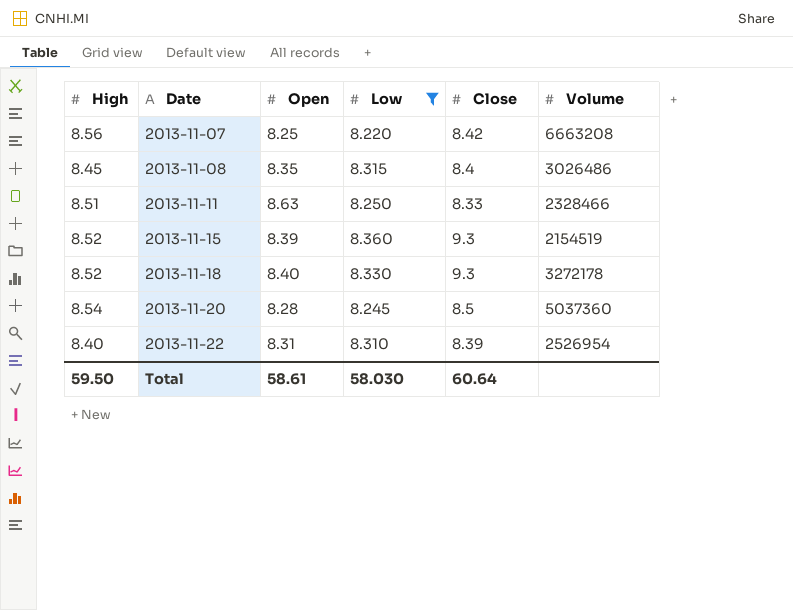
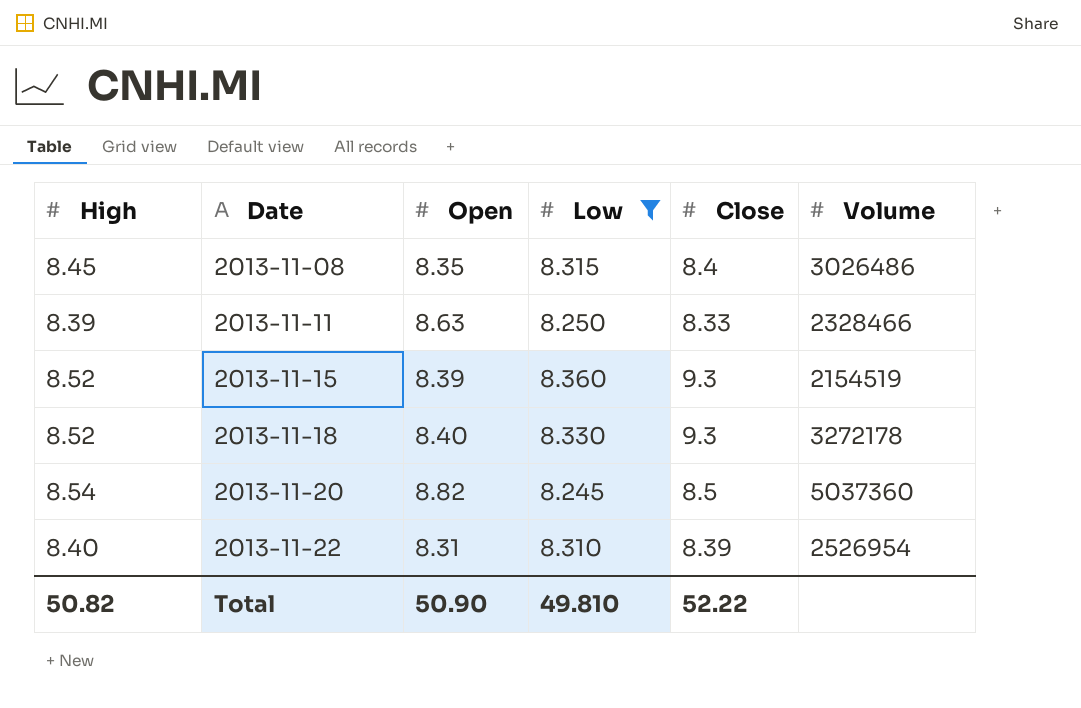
row 2013-11-07: 8.56 | 8.25 | 8.220 | 8.42 | 6663208 -> none
2013-11-11 | High: 8.51 -> 8.39
2013-11-20 | Open: 8.28 -> 8.82
Total | High: 59.50 -> 50.82
Total | Open: 58.61 -> 50.90
Total | Low: 58.030 -> 49.810
Total | Close: 60.64 -> 52.22

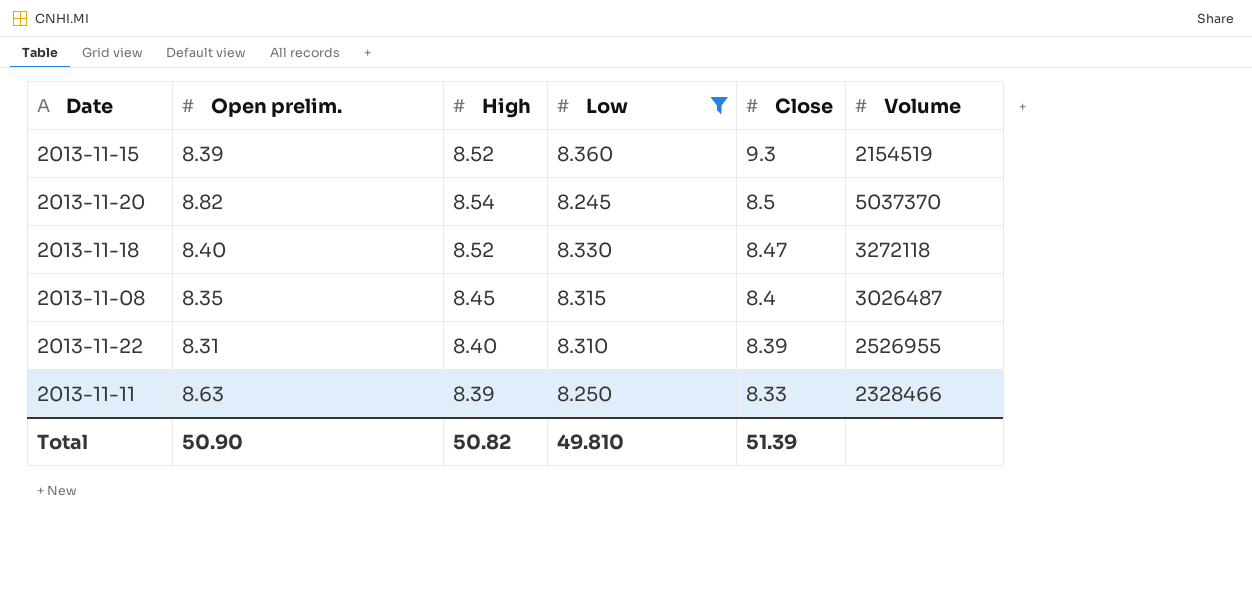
row order: Date ascending -> Close descending
column name: Open -> Open prelim.
column High | position: 1 -> 3
2013-11-20 | Volume: 5037360 -> 5037370
2013-11-18 | Close: 9.3 -> 8.47
2013-11-18 | Volume: 3272178 -> 3272118
2013-11-08 | Volume: 3026486 -> 3026487
2013-11-22 | Volume: 2526954 -> 2526955
Total | Close: 52.22 -> 51.39

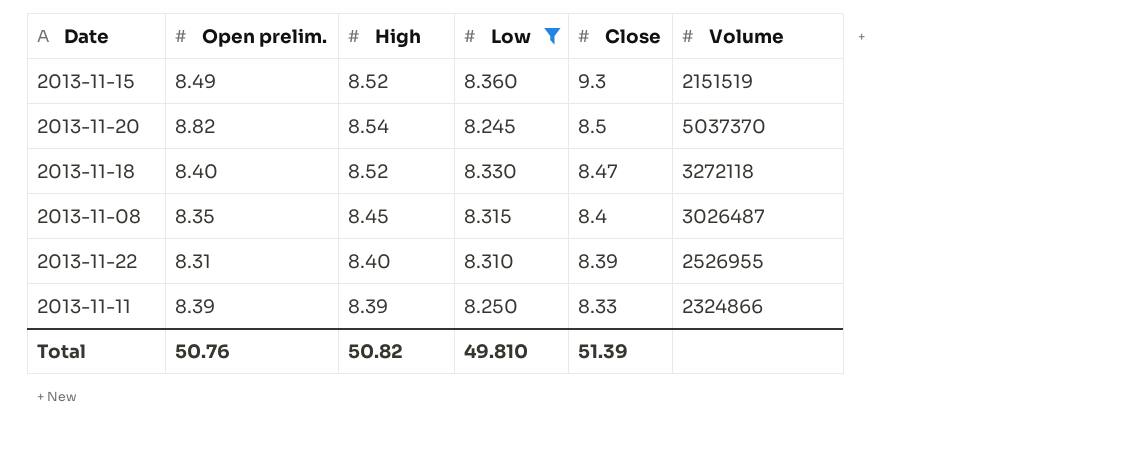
2013-11-15 | Open prelim.: 8.39 -> 8.49
2013-11-15 | Volume: 2154519 -> 2151519
2013-11-11 | Open prelim.: 8.63 -> 8.39
2013-11-11 | Volume: 2328466 -> 2324866
Total | Open prelim.: 50.90 -> 50.76

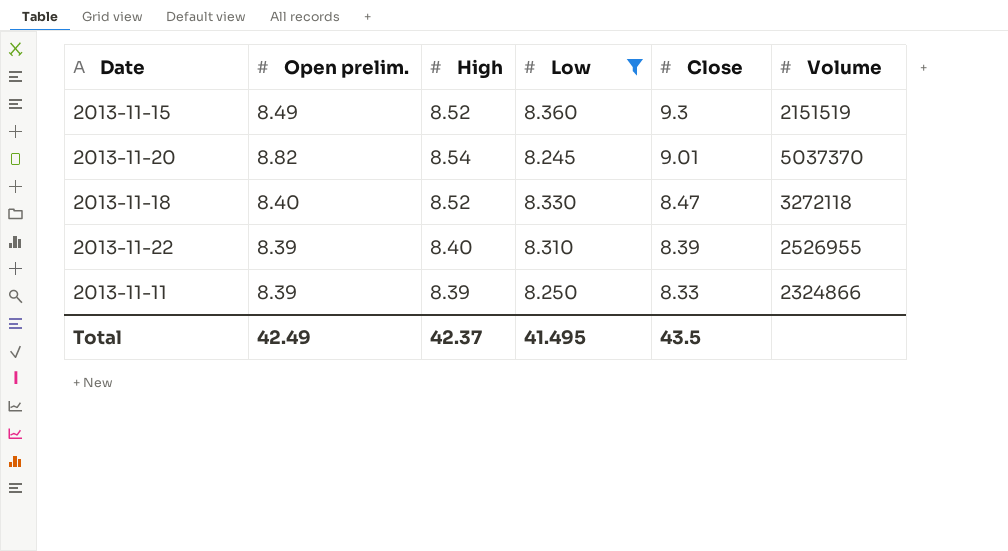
row 2013-11-08: 8.35 | 8.45 | 8.315 | 8.4 | 3026487 -> none
2013-11-20 | Close: 8.5 -> 9.01
2013-11-22 | Open prelim.: 8.31 -> 8.39
Total | Open prelim.: 50.76 -> 42.49
Total | High: 50.82 -> 42.37
Total | Low: 49.810 -> 41.495
Total | Close: 51.39 -> 43.5

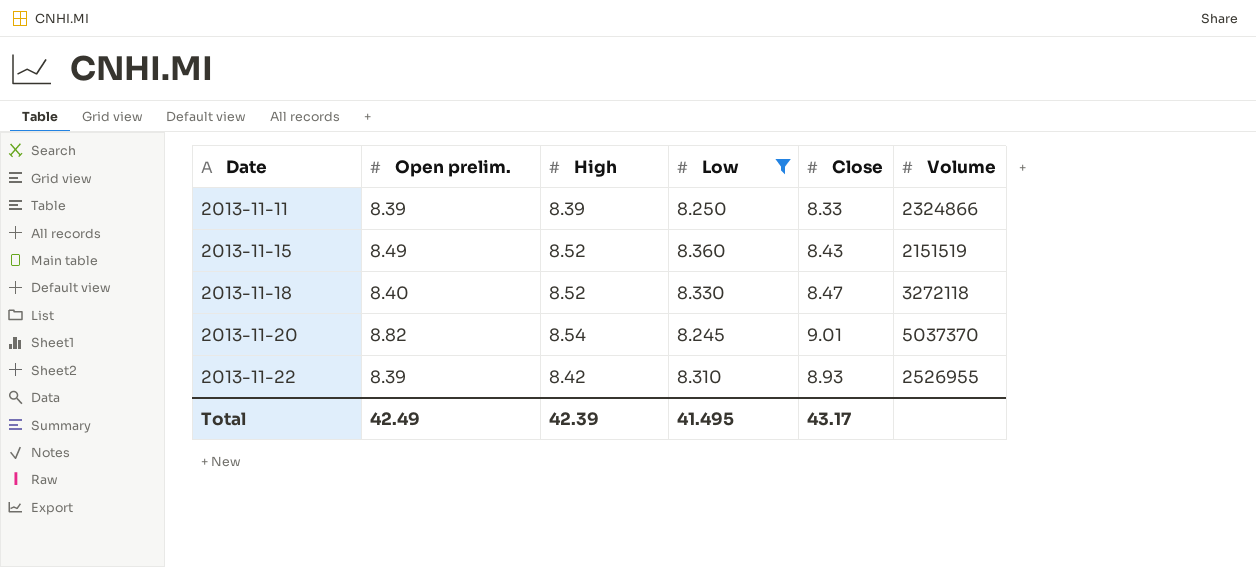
row order: Close descending -> Date ascending
2013-11-15 | Close: 9.3 -> 8.43
2013-11-22 | High: 8.40 -> 8.42
2013-11-22 | Close: 8.39 -> 8.93
Total | High: 42.37 -> 42.39
Total | Close: 43.5 -> 43.17

